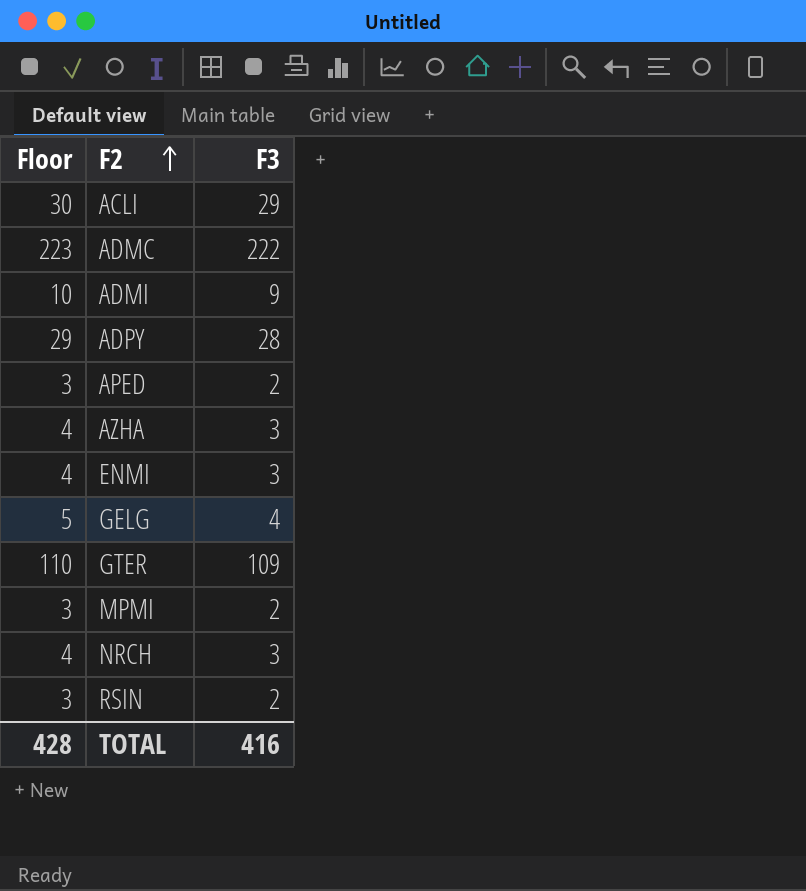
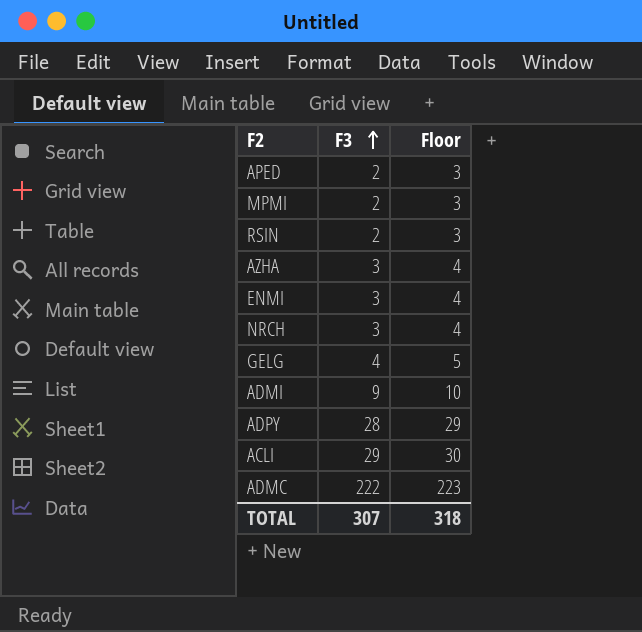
row order: F2 ascending -> F3 ascending
column Floor | position: 1 -> 3
row GTER: 110 | 109 -> none
TOTAL | F3: 416 -> 307
TOTAL | Floor: 428 -> 318

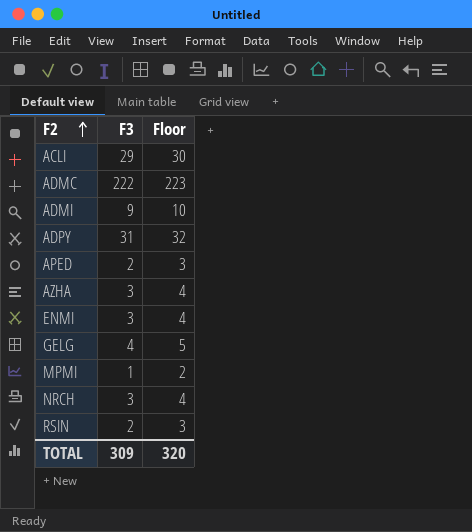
row order: F3 ascending -> F2 ascending
ADPY | F3: 28 -> 31
ADPY | Floor: 29 -> 32
MPMI | F3: 2 -> 1
MPMI | Floor: 3 -> 2
TOTAL | F3: 307 -> 309
TOTAL | Floor: 318 -> 320

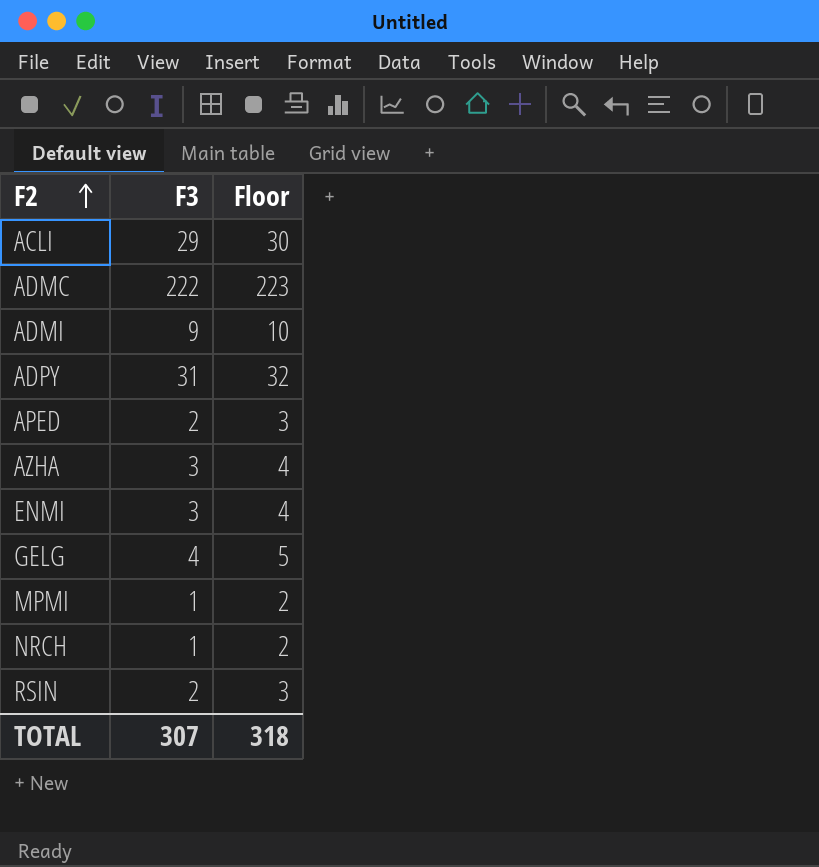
NRCH | F3: 3 -> 1
NRCH | Floor: 4 -> 2
TOTAL | F3: 309 -> 307
TOTAL | Floor: 320 -> 318

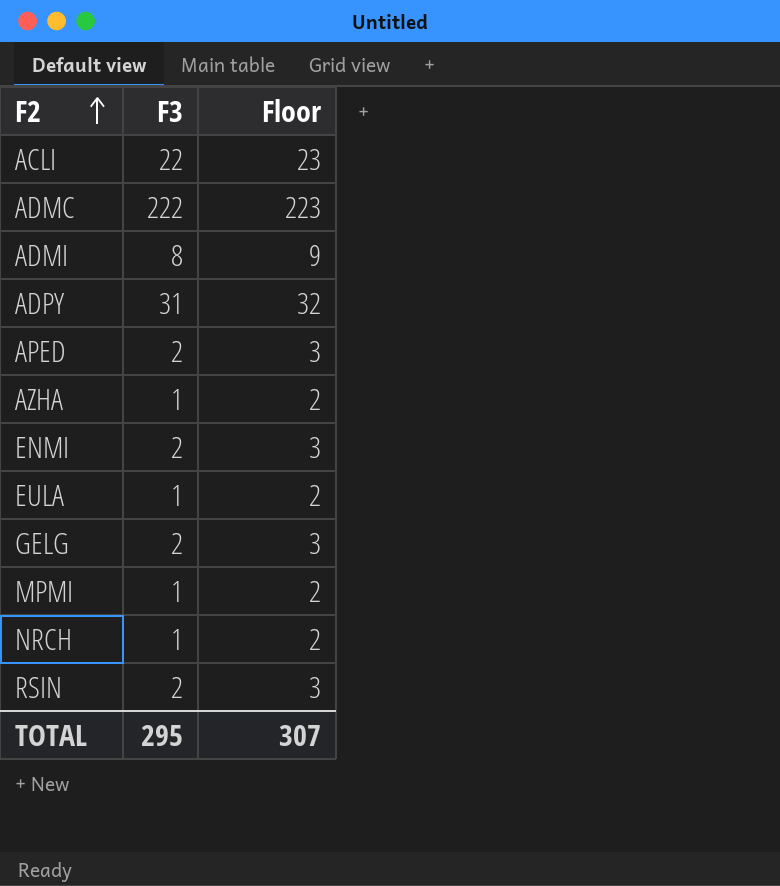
ACLI | F3: 29 -> 22
ACLI | Floor: 30 -> 23
ADMI | F3: 9 -> 8
ADMI | Floor: 10 -> 9
AZHA | F3: 3 -> 1
AZHA | Floor: 4 -> 2
ENMI | F3: 3 -> 2
ENMI | Floor: 4 -> 3
row EULA: none -> 1 | 2
GELG | F3: 4 -> 2
GELG | Floor: 5 -> 3
TOTAL | F3: 307 -> 295
TOTAL | Floor: 318 -> 307

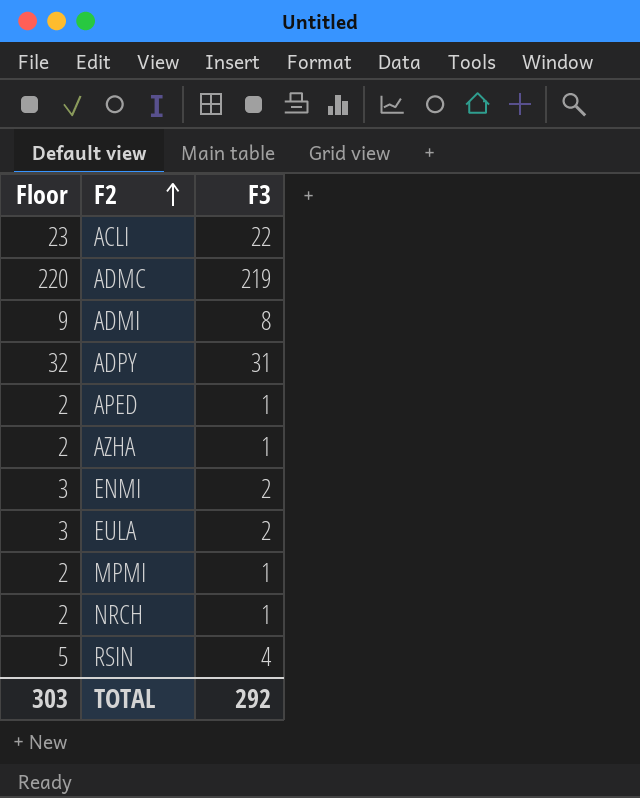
column Floor | position: 3 -> 1
row GELG: 2 | 3 -> none
ADMC | Floor: 223 -> 220
ADMC | F3: 222 -> 219
APED | Floor: 3 -> 2
APED | F3: 2 -> 1
EULA | Floor: 2 -> 3
EULA | F3: 1 -> 2
RSIN | Floor: 3 -> 5
RSIN | F3: 2 -> 4
TOTAL | Floor: 307 -> 303
TOTAL | F3: 295 -> 292

